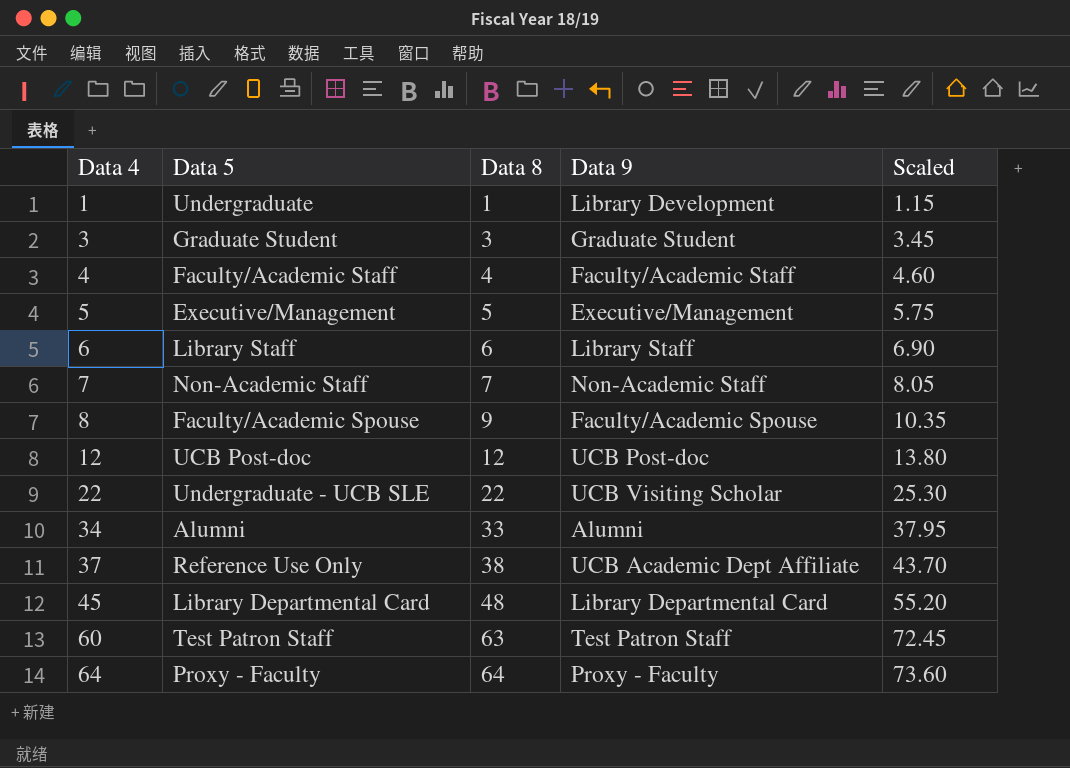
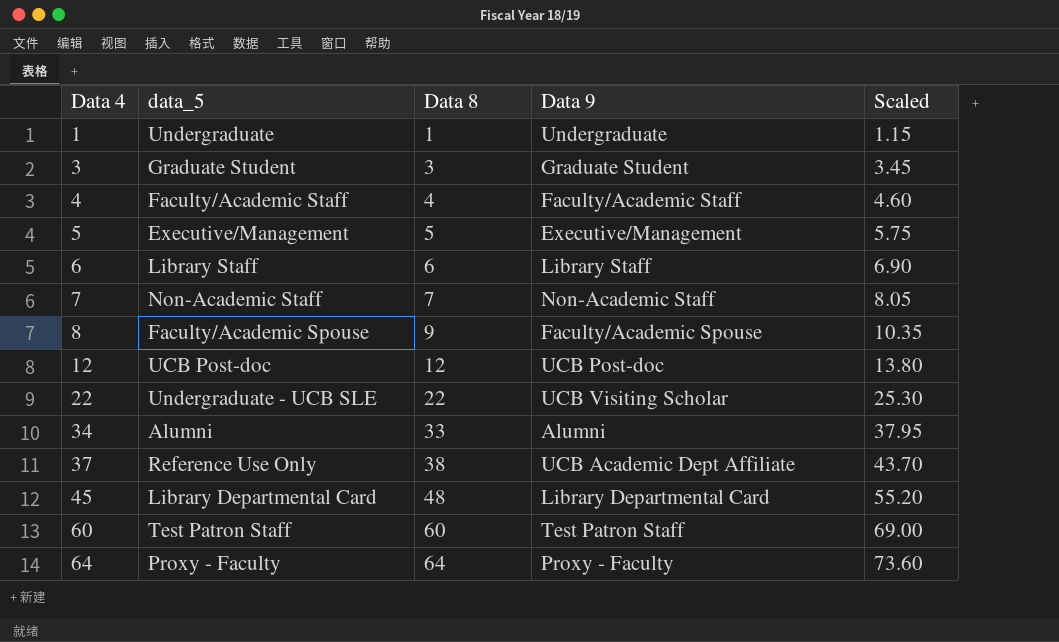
column name: Data 5 -> data_5
1 | Data 9: Library Development -> Undergraduate
60 | Data 8: 63 -> 60
60 | Scaled: 72.45 -> 69.00

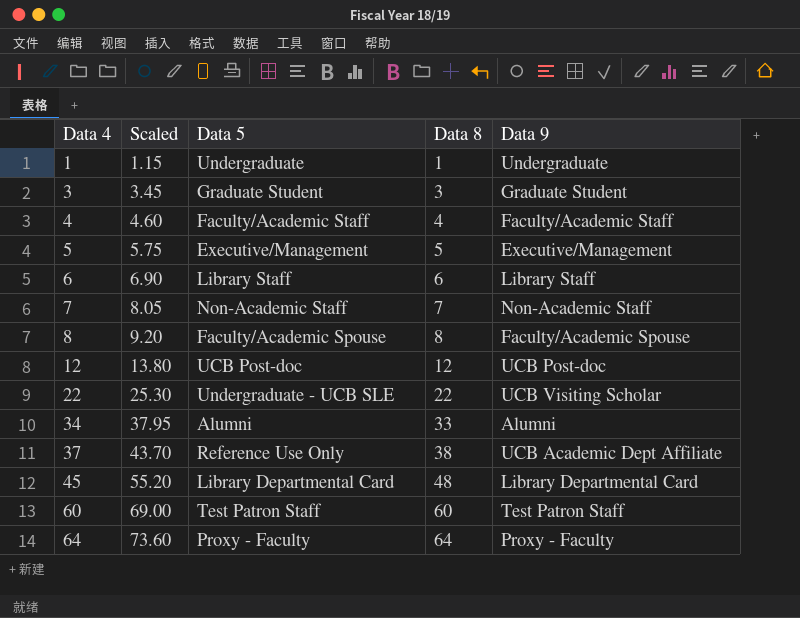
column Scaled | position: 5 -> 2
column name: data_5 -> Data 5
8 | Scaled: 10.35 -> 9.20
8 | Data 8: 9 -> 8

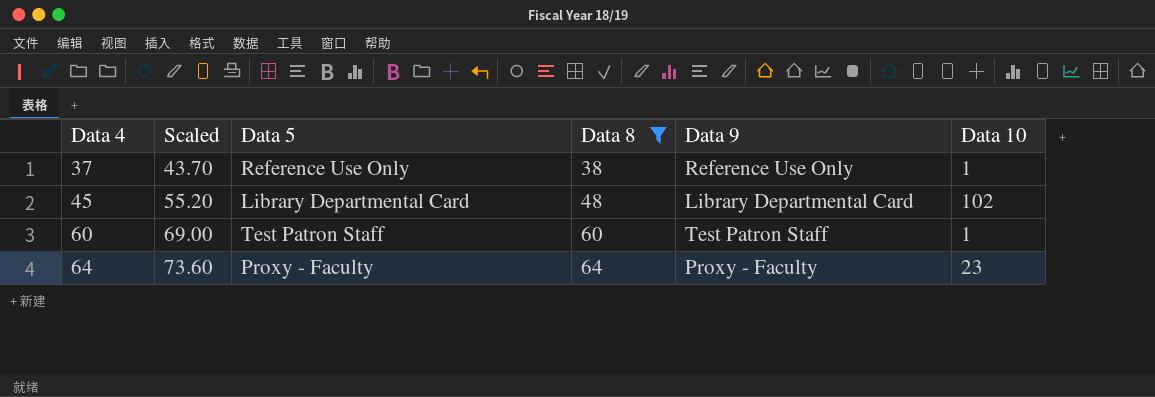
filter: none -> Data 8 >= 38
column Data 10 | position: none -> 6
37 | Data 9: UCB Academic Dept Affiliate -> Reference Use Only

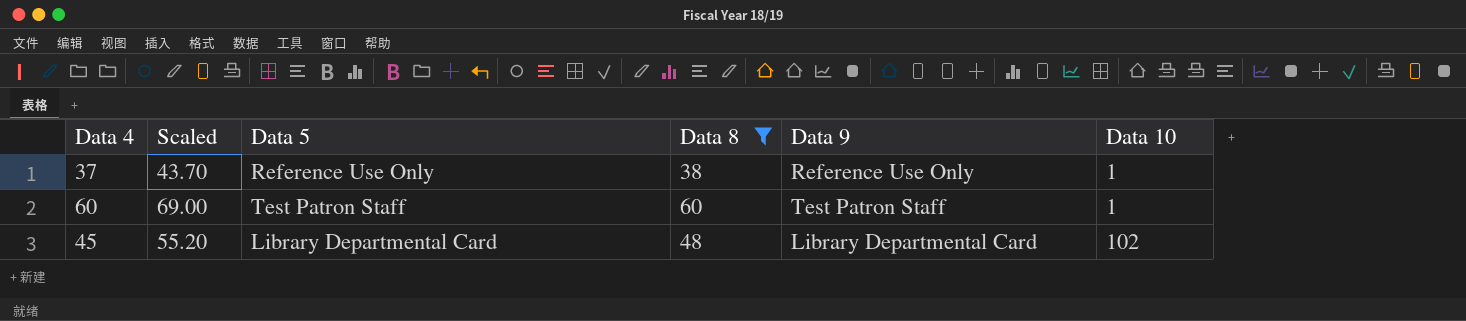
row order: Data 4 ascending -> Data 10 ascending
row 64: 73.60 | Proxy - Faculty | 64 | Proxy - Faculty | 23 -> none

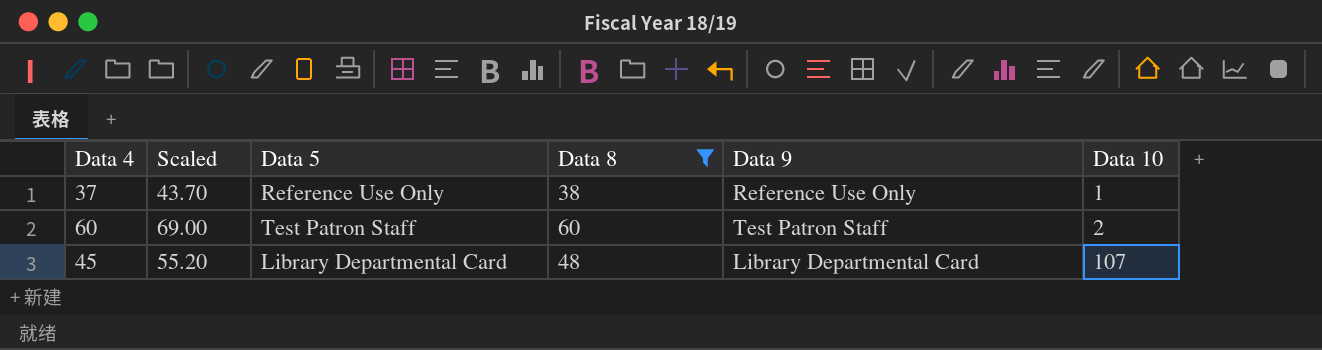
60 | Data 10: 1 -> 2
45 | Data 10: 102 -> 107

